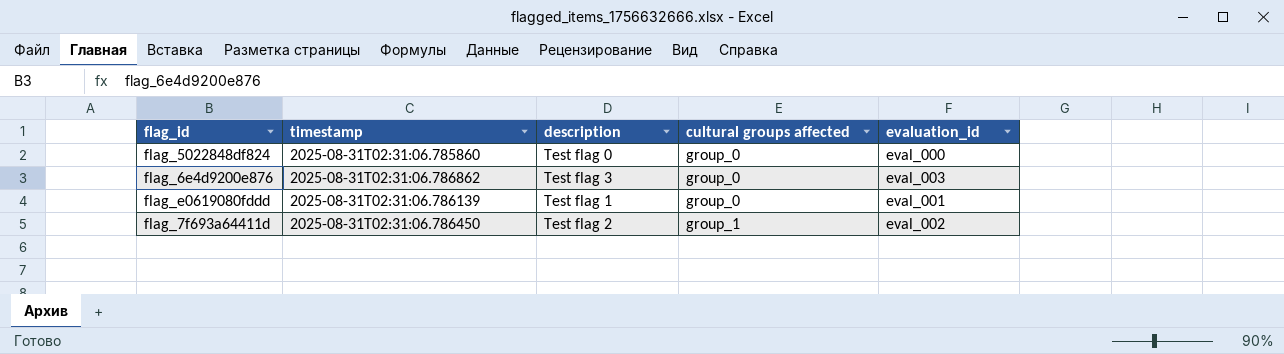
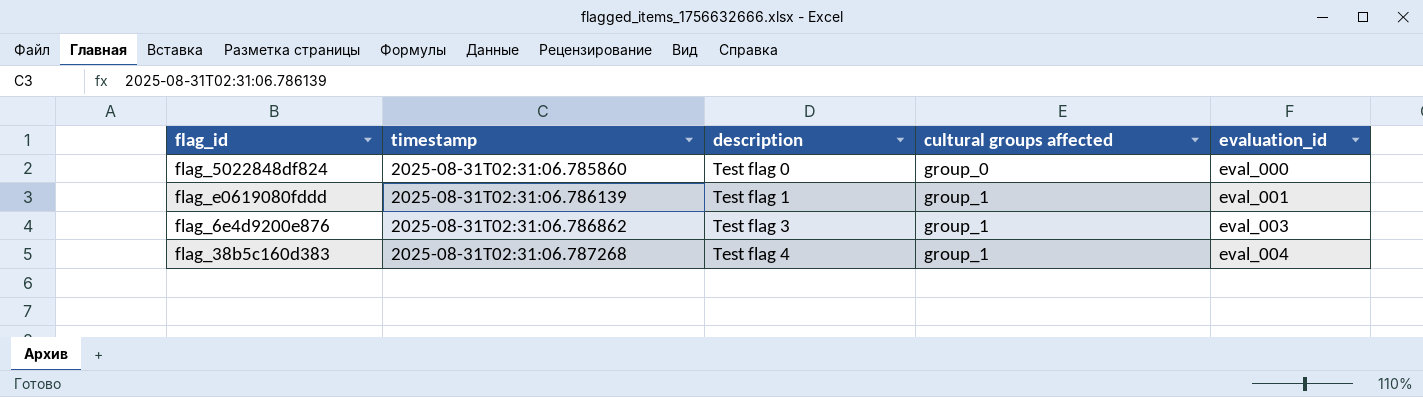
row order: cultural groups affected ascending -> timestamp ascending
row flag_7f693a64411d: 2025-08-31T02:31:06.786450 | Test flag 2 | group_1 | eval_002 -> none
flag_e0619080fddd | cultural groups affected: group_0 -> group_1
flag_6e4d9200e876 | cultural groups affected: group_0 -> group_1
row flag_38b5c160d383: none -> 2025-08-31T02:31:06.787268 | Test flag 4 | group_1 | eval_004

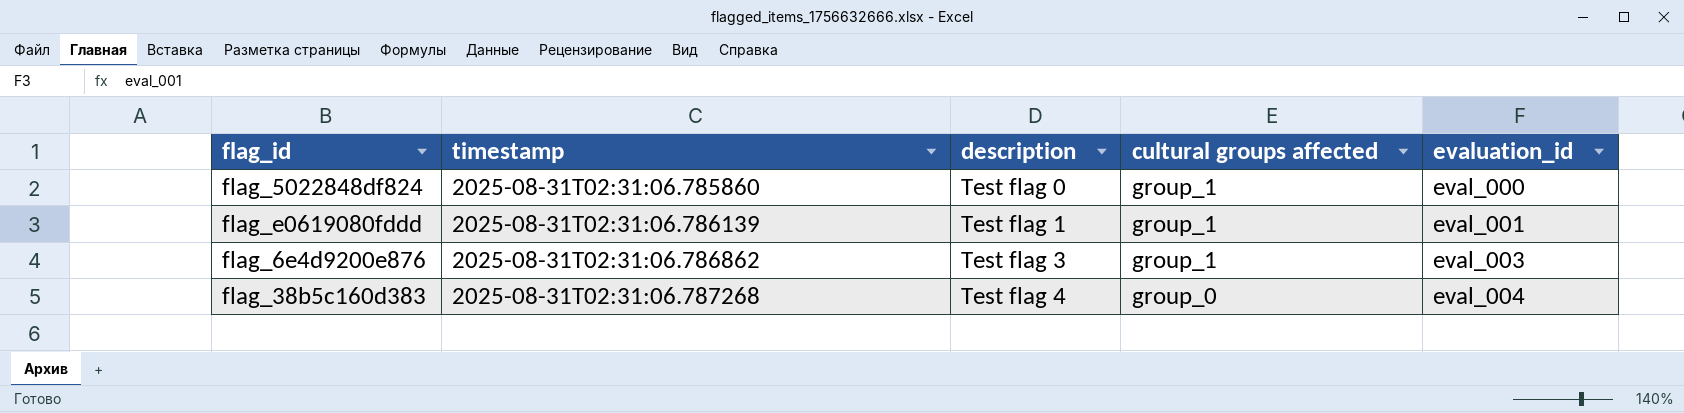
flag_5022848df824 | cultural groups affected: group_0 -> group_1
flag_38b5c160d383 | cultural groups affected: group_1 -> group_0

